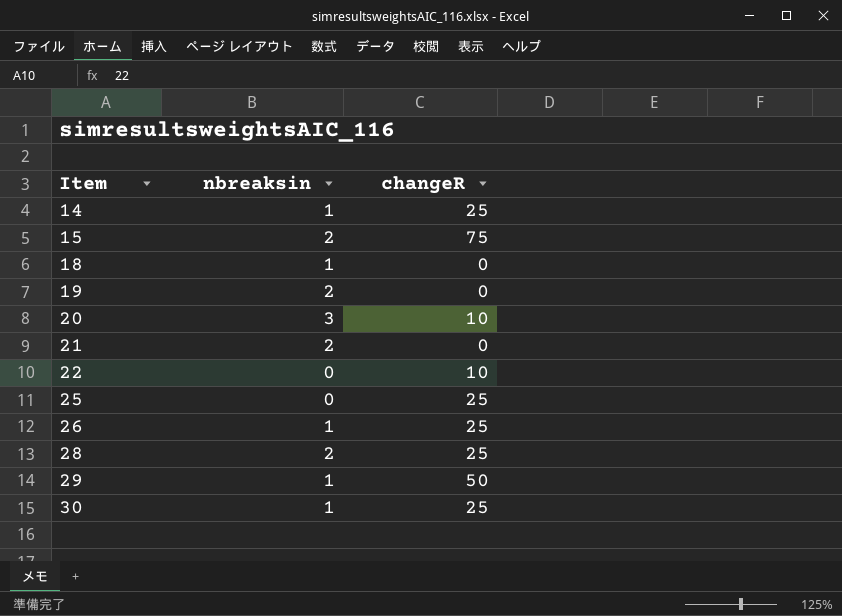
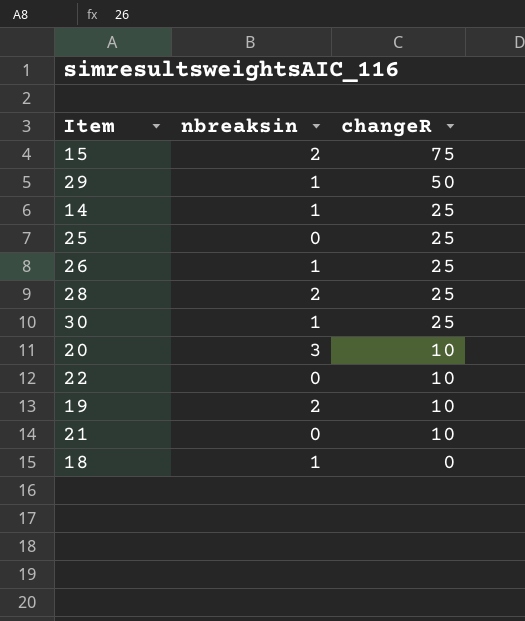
row order: Item ascending -> changeR descending
19 | changeR: 0 -> 10
21 | nbreaksin: 2 -> 0
21 | changeR: 0 -> 10

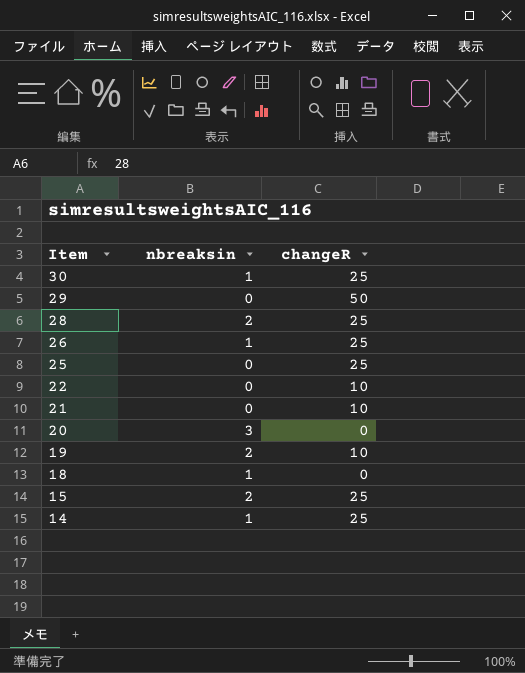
row order: changeR descending -> Item descending
29 | nbreaksin: 1 -> 0
20 | changeR: 10 -> 0
15 | changeR: 75 -> 25

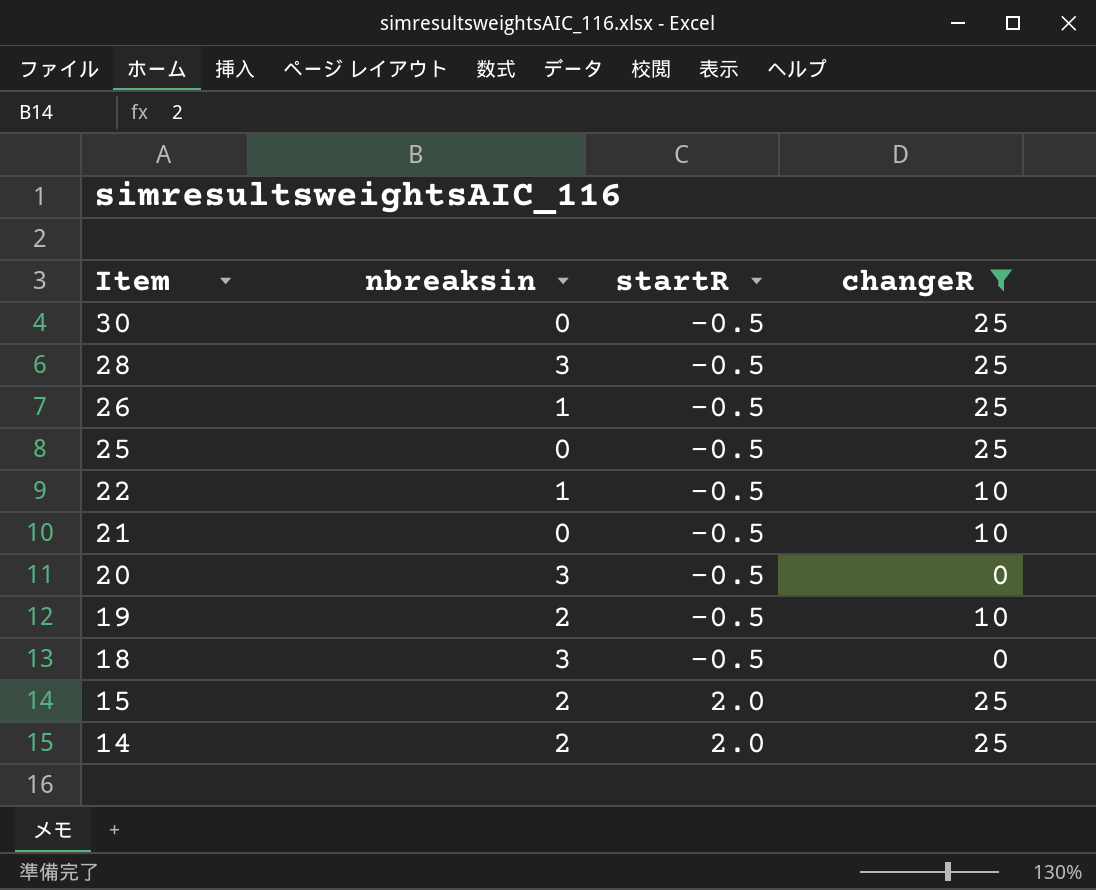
filter: none -> changeR != 50
column startR | position: none -> 3
30 | nbreaksin: 1 -> 0
28 | nbreaksin: 2 -> 3
22 | nbreaksin: 0 -> 1
18 | nbreaksin: 1 -> 3
14 | nbreaksin: 1 -> 2

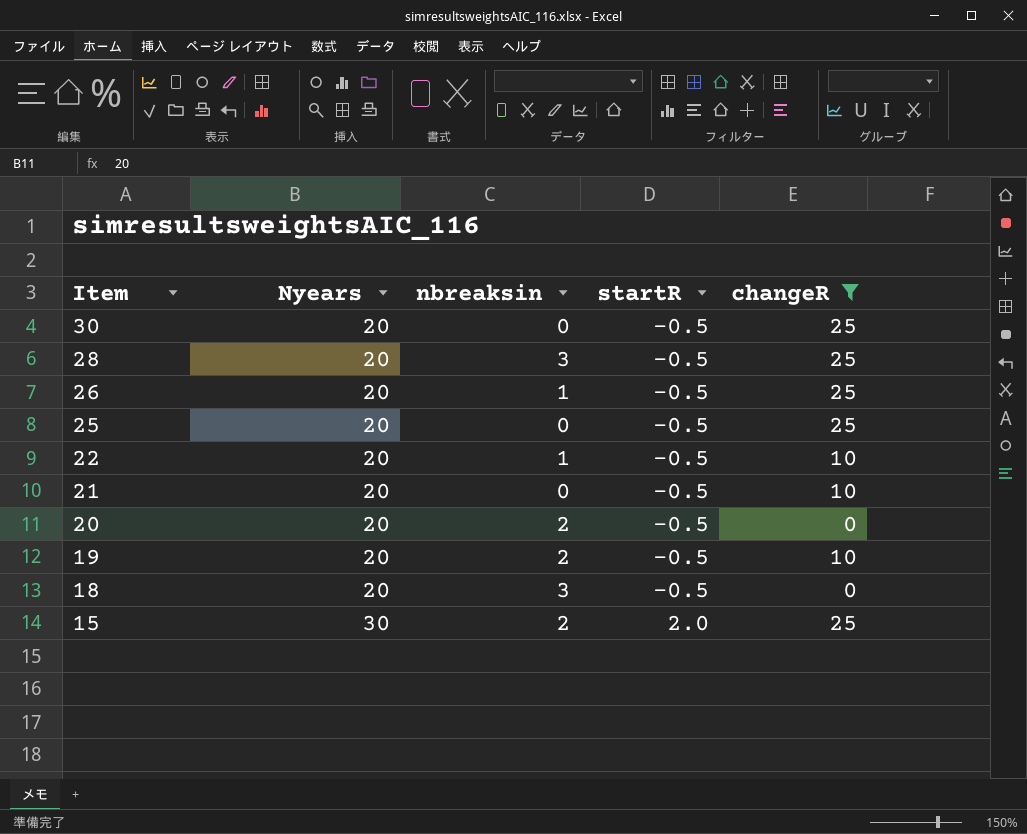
column Nyears | position: none -> 2
row 14: 2 | 2.0 | 25 -> none
20 | nbreaksin: 3 -> 2

